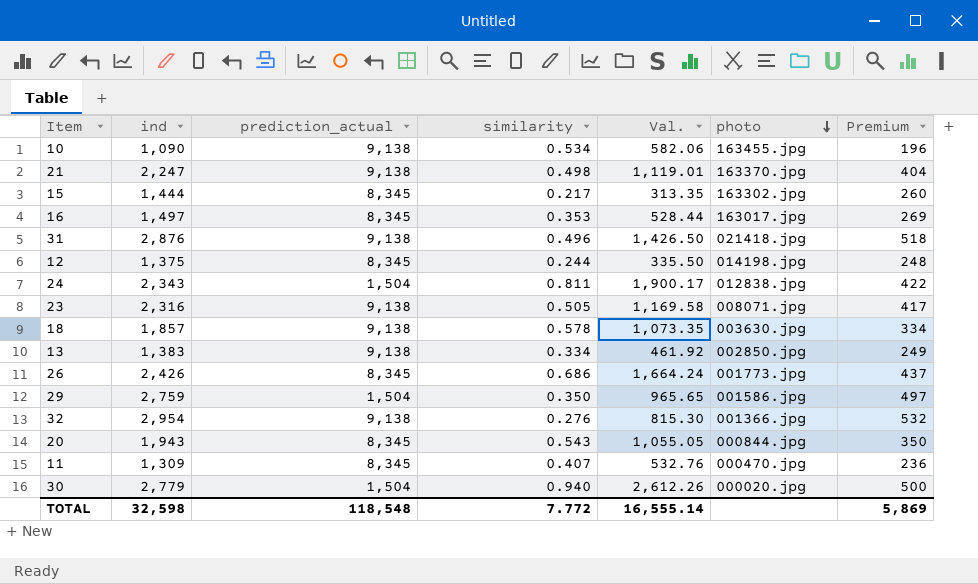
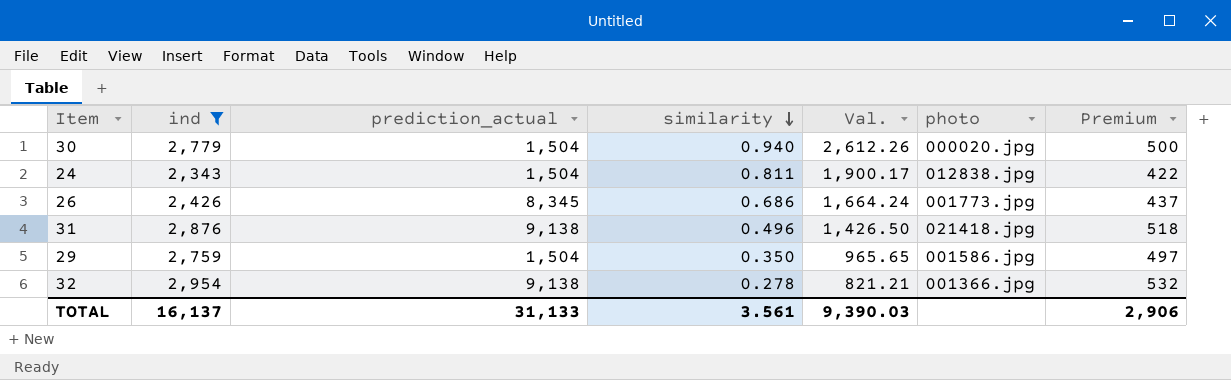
filter: none -> ind >= 2,343
row order: photo descending -> similarity descending
32 | similarity: 0.276 -> 0.278
32 | Val.: 815.30 -> 821.21
TOTAL | ind: 32,598 -> 16,137
TOTAL | prediction_actual: 118,548 -> 31,133
TOTAL | similarity: 7.772 -> 3.561
TOTAL | Val.: 16,555.14 -> 9,390.03
TOTAL | Premium: 5,869 -> 2,906

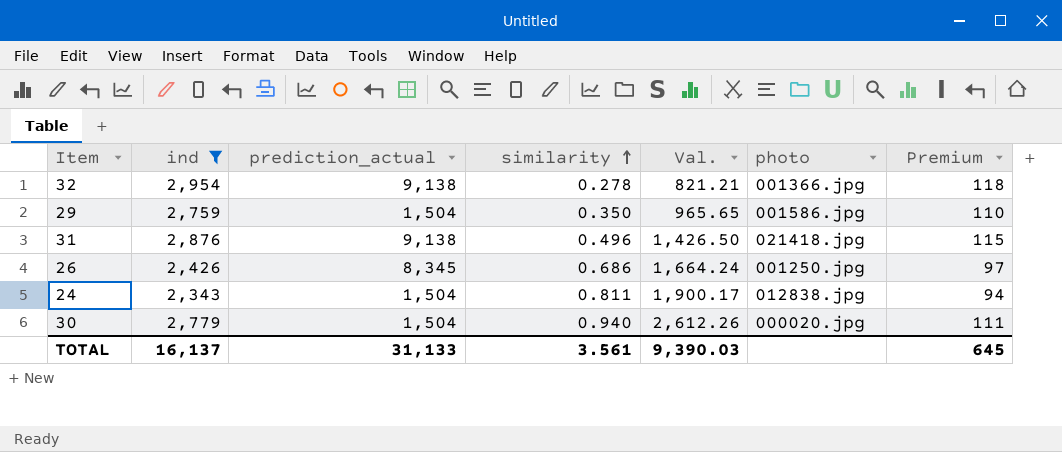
row order: similarity descending -> similarity ascending
column Premium | formula: [ind] * 0.18 -> [ind] * 0.04
26 | photo: 001773.jpg -> 001250.jpg
TOTAL | Premium: 2,906 -> 645

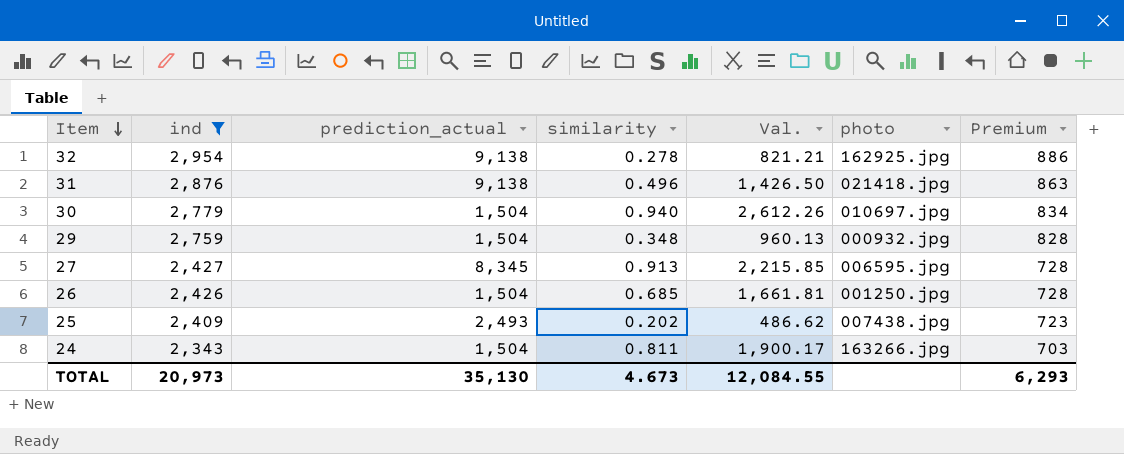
row order: similarity ascending -> Item descending
column Premium | formula: [ind] * 0.04 -> [ind] * 0.3
32 | photo: 001366.jpg -> 162925.jpg
30 | photo: 000020.jpg -> 010697.jpg
29 | similarity: 0.350 -> 0.348
29 | Val.: 965.65 -> 960.13
29 | photo: 001586.jpg -> 000932.jpg
row 27: none -> 2,427 | 8,345 | 0.913 | 2,215.85 | 006595.jpg | 728
26 | prediction_actual: 8,345 -> 1,504
26 | similarity: 0.686 -> 0.685
26 | Val.: 1,664.24 -> 1,661.81
row 25: none -> 2,409 | 2,493 | 0.202 | 486.62 | 007438.jpg | 723
24 | photo: 012838.jpg -> 163266.jpg
TOTAL | ind: 16,137 -> 20,973
TOTAL | prediction_actual: 31,133 -> 35,130
TOTAL | similarity: 3.561 -> 4.673
TOTAL | Val.: 9,390.03 -> 12,084.55
TOTAL | Premium: 645 -> 6,293

